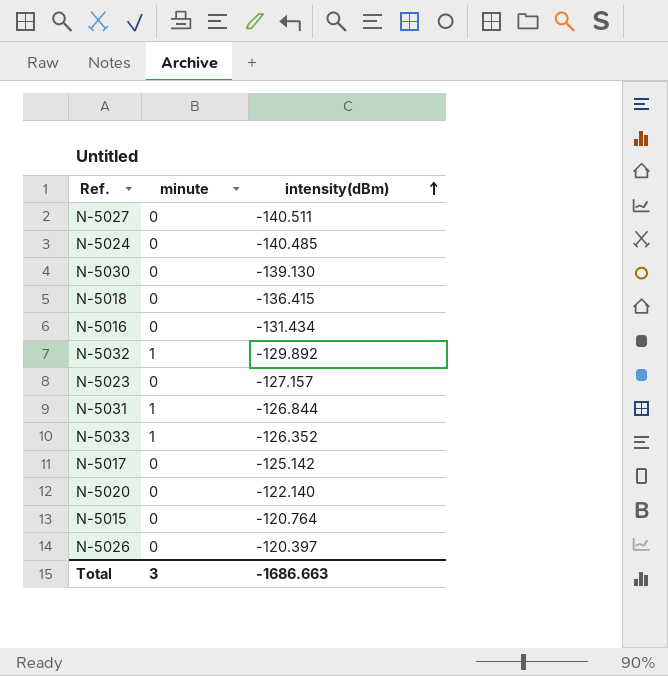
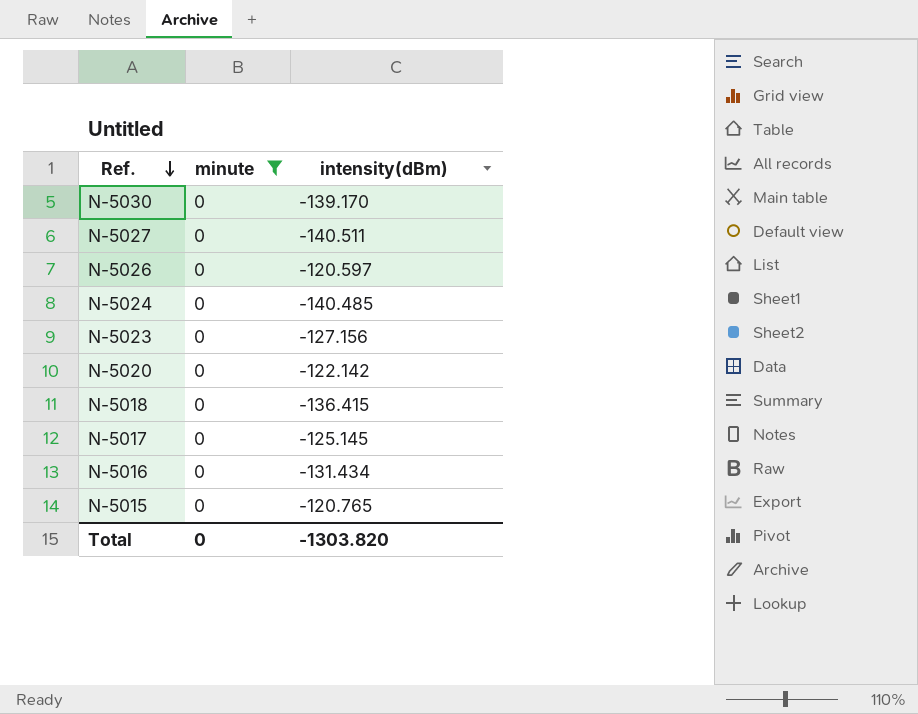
filter: none -> minute = 0
row order: intensity(dBm) ascending -> Ref. descending
N-5030 | intensity(dBm): -139.130 -> -139.170
N-5026 | intensity(dBm): -120.397 -> -120.597
N-5023 | intensity(dBm): -127.157 -> -127.156
N-5020 | intensity(dBm): -122.140 -> -122.142
N-5017 | intensity(dBm): -125.142 -> -125.145
N-5015 | intensity(dBm): -120.764 -> -120.765
Total | minute: 3 -> 0
Total | intensity(dBm): -1686.663 -> -1303.820

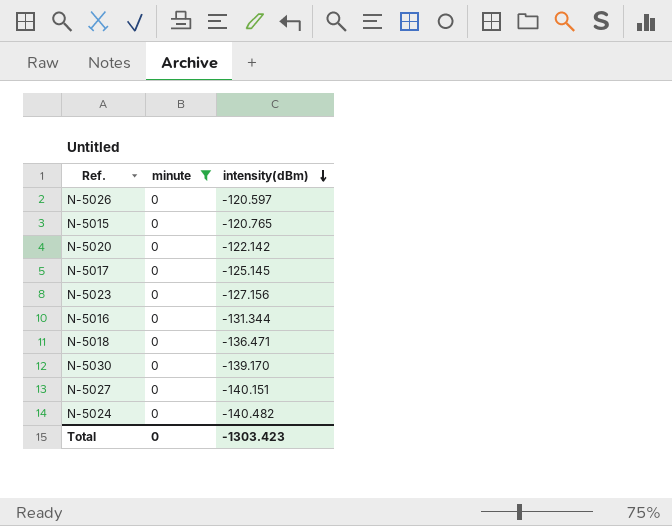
row order: Ref. descending -> intensity(dBm) descending
N-5016 | intensity(dBm): -131.434 -> -131.344
N-5018 | intensity(dBm): -136.415 -> -136.471
N-5027 | intensity(dBm): -140.511 -> -140.151
N-5024 | intensity(dBm): -140.485 -> -140.482
Total | intensity(dBm): -1303.820 -> -1303.423

